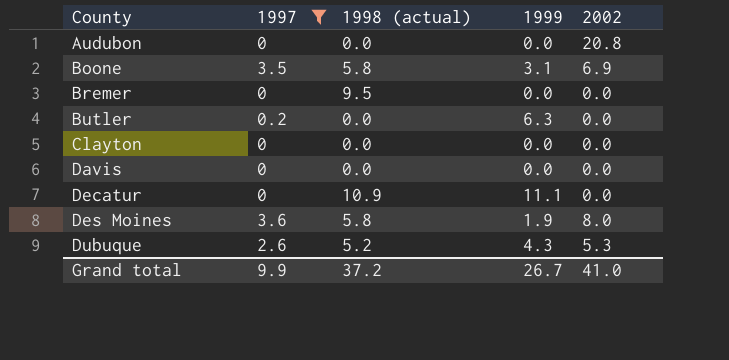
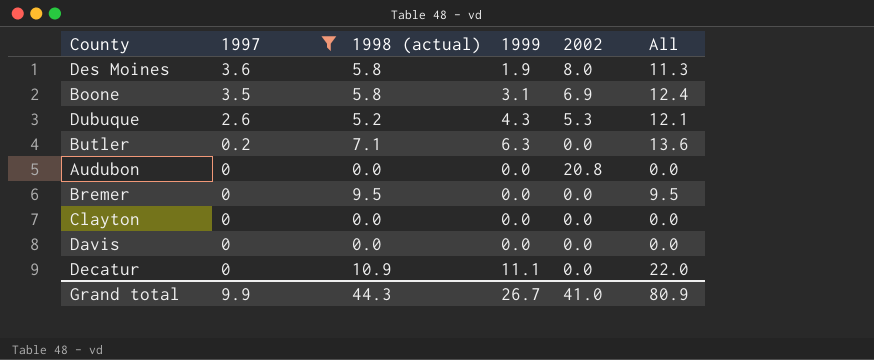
row order: County ascending -> 1997 descending
column All | formula: none -> [1997] + [1998 (actual)] + [1999]
Butler | 1998 (actual): 0.0 -> 7.1
Grand total | 1998 (actual): 37.2 -> 44.3

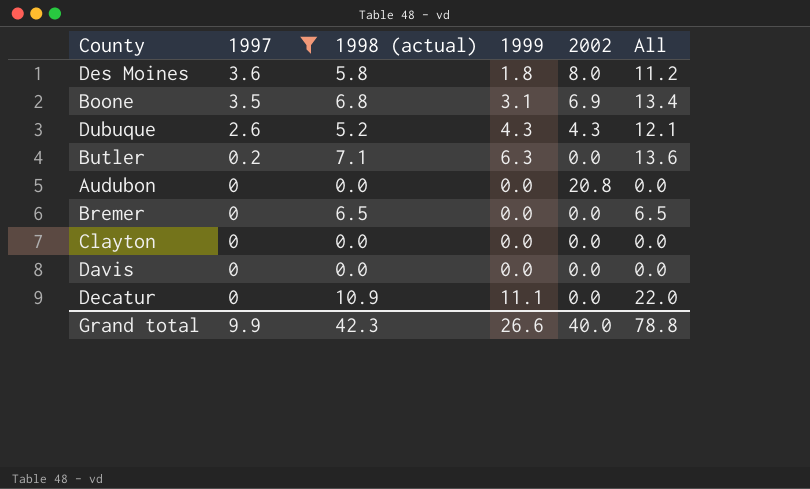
Des Moines | 1999: 1.9 -> 1.8
Des Moines | All: 11.3 -> 11.2
Boone | 1998 (actual): 5.8 -> 6.8
Boone | All: 12.4 -> 13.4
Dubuque | 2002: 5.3 -> 4.3
Bremer | 1998 (actual): 9.5 -> 6.5
Bremer | All: 9.5 -> 6.5
Grand total | 1998 (actual): 44.3 -> 42.3
Grand total | 1999: 26.7 -> 26.6
Grand total | 2002: 41.0 -> 40.0
Grand total | All: 80.9 -> 78.8

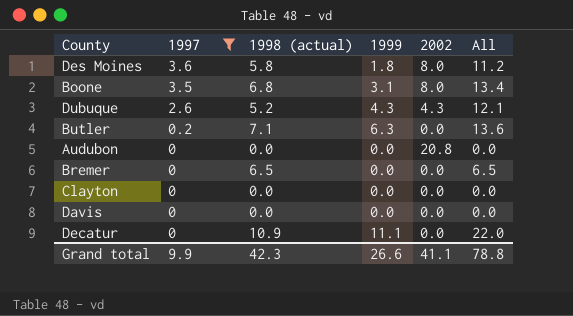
Boone | 2002: 6.9 -> 8.0
Grand total | 2002: 40.0 -> 41.1

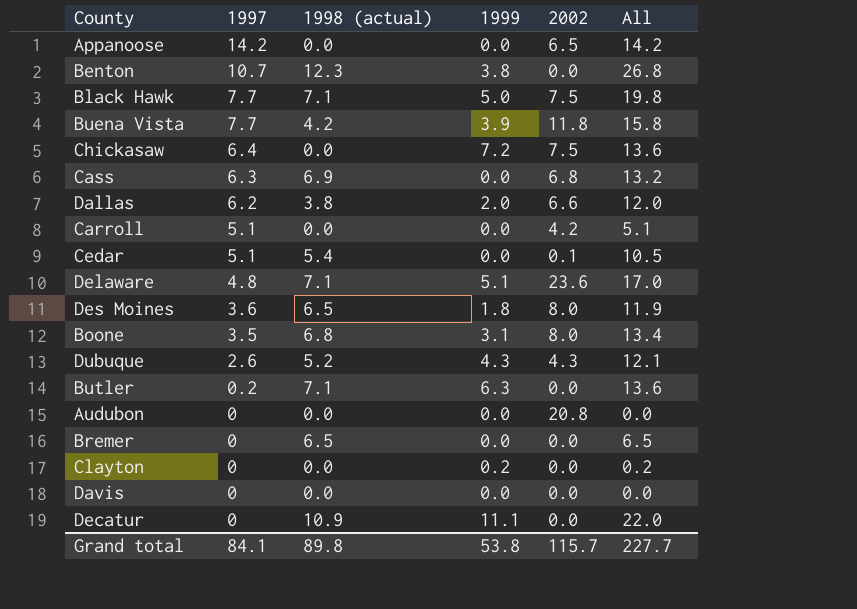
filter: 1997 <= 3.6 -> none
Des Moines | 1998 (actual): 5.8 -> 6.5
Des Moines | All: 11.2 -> 11.9
Clayton | 1999: 0.0 -> 0.2
Clayton | All: 0.0 -> 0.2
Grand total | 1997: 9.9 -> 84.1
Grand total | 1998 (actual): 42.3 -> 89.8
Grand total | 1999: 26.6 -> 53.8
Grand total | 2002: 41.1 -> 115.7
Grand total | All: 78.8 -> 227.7

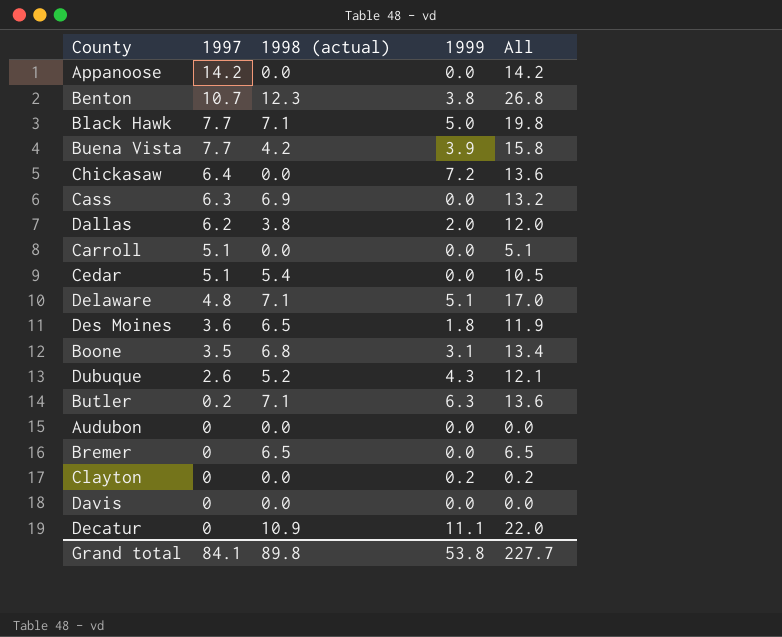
column 2002 | position: 5 -> none

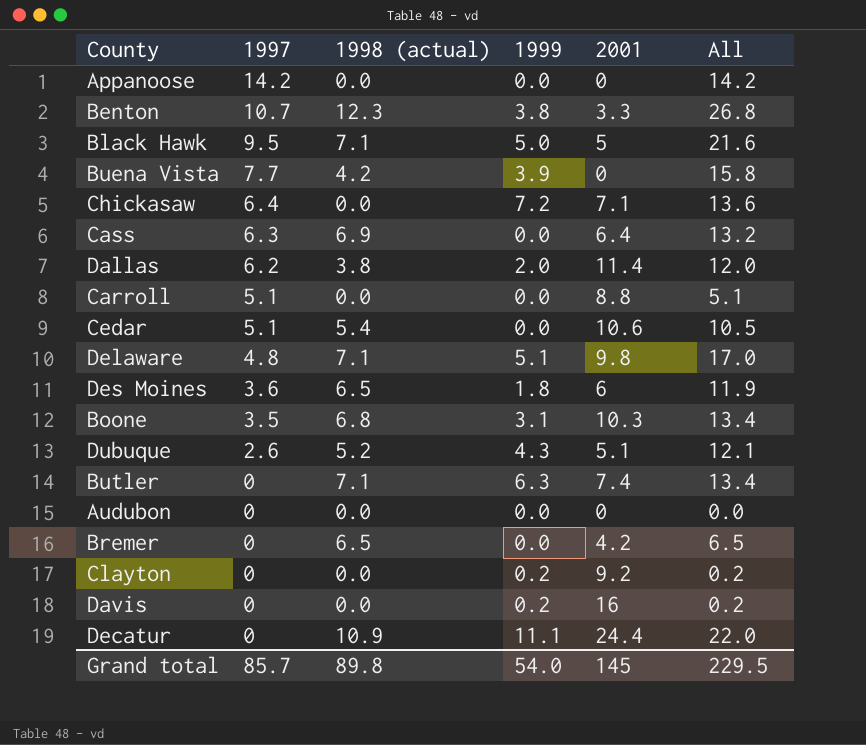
column 2001 | position: none -> 5
Black Hawk | 1997: 7.7 -> 9.5
Black Hawk | All: 19.8 -> 21.6
Butler | 1997: 0.2 -> 0
Butler | All: 13.6 -> 13.4
Davis | 1999: 0.0 -> 0.2
Davis | All: 0.0 -> 0.2
Grand total | 1997: 84.1 -> 85.7
Grand total | 1999: 53.8 -> 54.0
Grand total | All: 227.7 -> 229.5

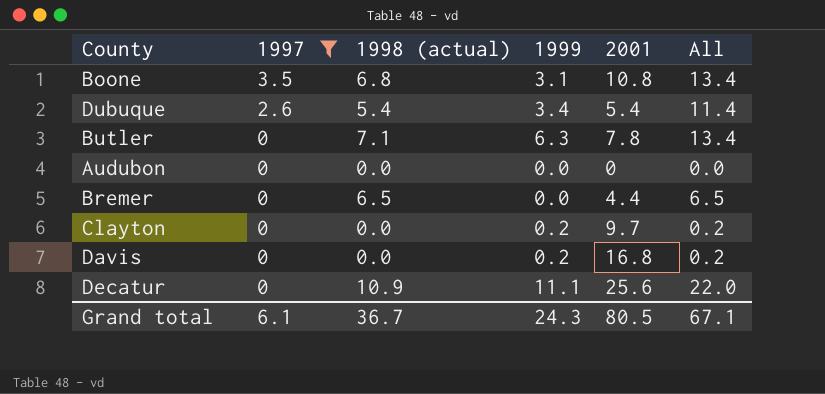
filter: none -> 1997 <= 3.5
Boone | 2001: 10.3 -> 10.8
Dubuque | 1998 (actual): 5.2 -> 5.4
Dubuque | 1999: 4.3 -> 3.4
Dubuque | 2001: 5.1 -> 5.4
Dubuque | All: 12.1 -> 11.4
Butler | 2001: 7.4 -> 7.8
Bremer | 2001: 4.2 -> 4.4
Clayton | 2001: 9.2 -> 9.7
Davis | 2001: 16 -> 16.8
Decatur | 2001: 24.4 -> 25.6
Grand total | 1997: 85.7 -> 6.1
Grand total | 1998 (actual): 89.8 -> 36.7
Grand total | 1999: 54.0 -> 24.3
Grand total | 2001: 145 -> 80.5
Grand total | All: 229.5 -> 67.1

